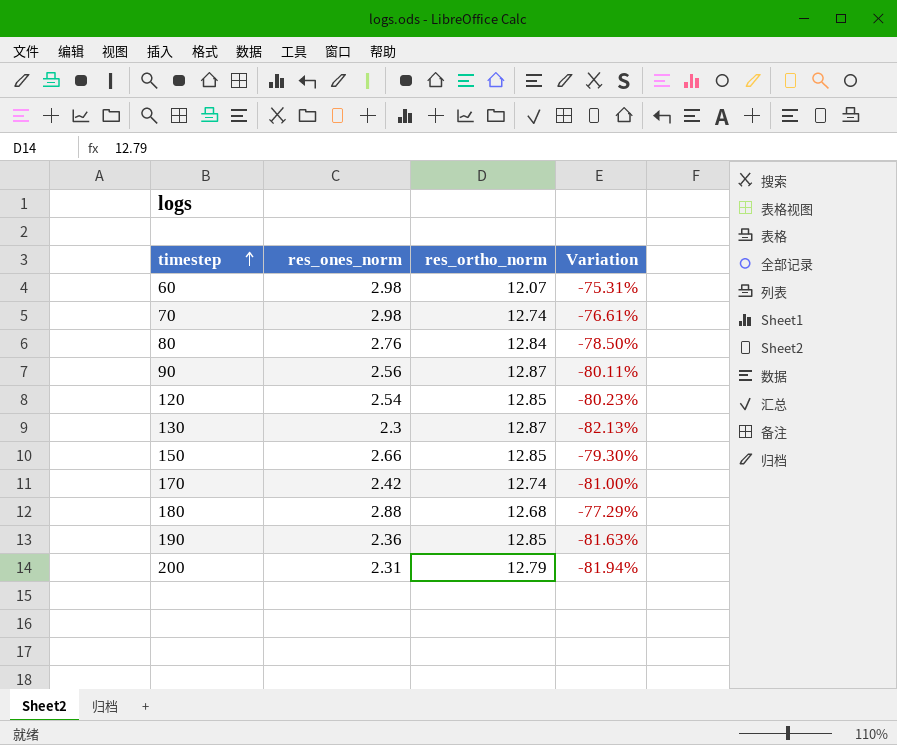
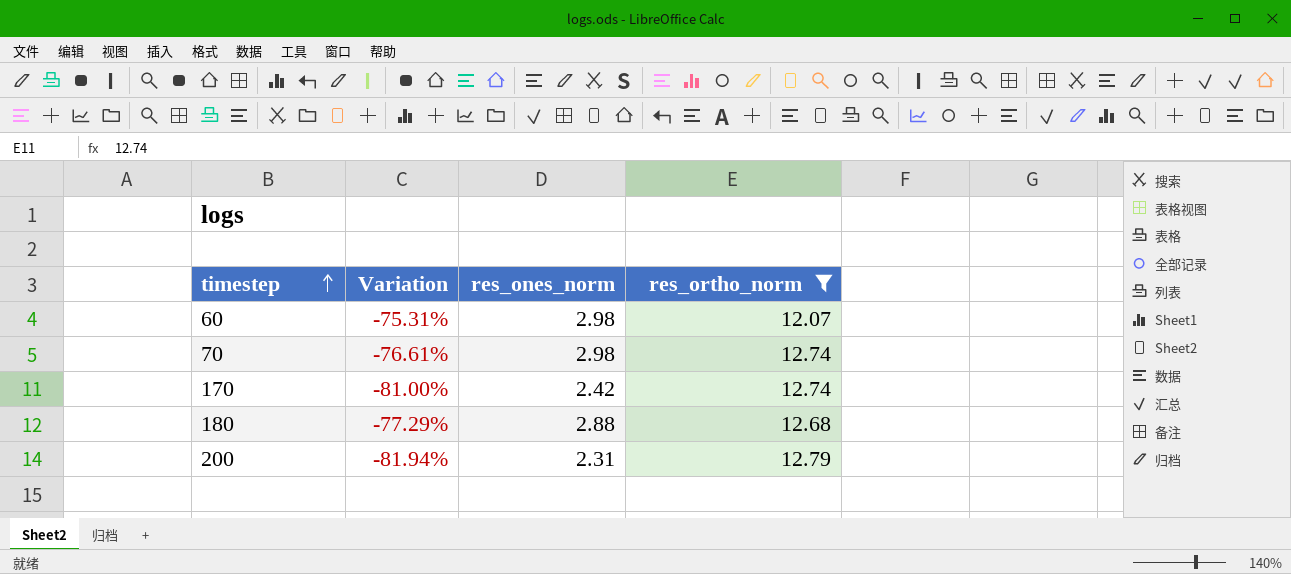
filter: none -> res_ortho_norm <= 12.79
column Variation | position: 4 -> 2

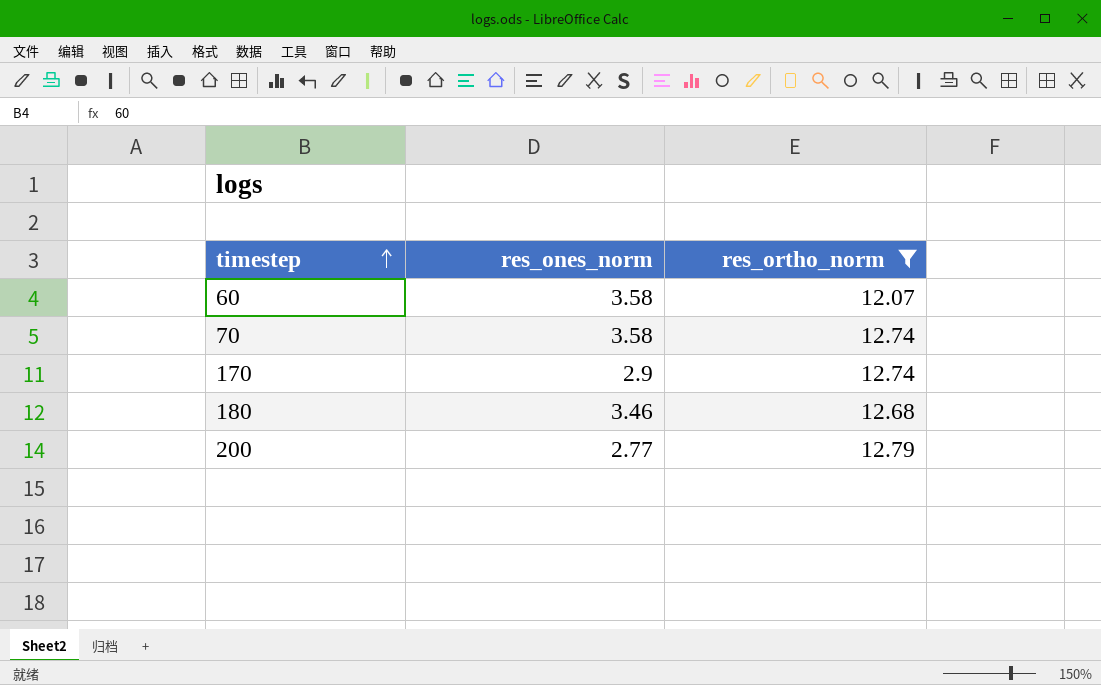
column Variation | formula: ([res_ones_norm] - [res_ortho_norm]) / [res_ortho_norm] -> none
60 | res_ones_norm: 2.98 -> 3.58
70 | res_ones_norm: 2.98 -> 3.58
170 | res_ones_norm: 2.42 -> 2.9
180 | res_ones_norm: 2.88 -> 3.46
200 | res_ones_norm: 2.31 -> 2.77

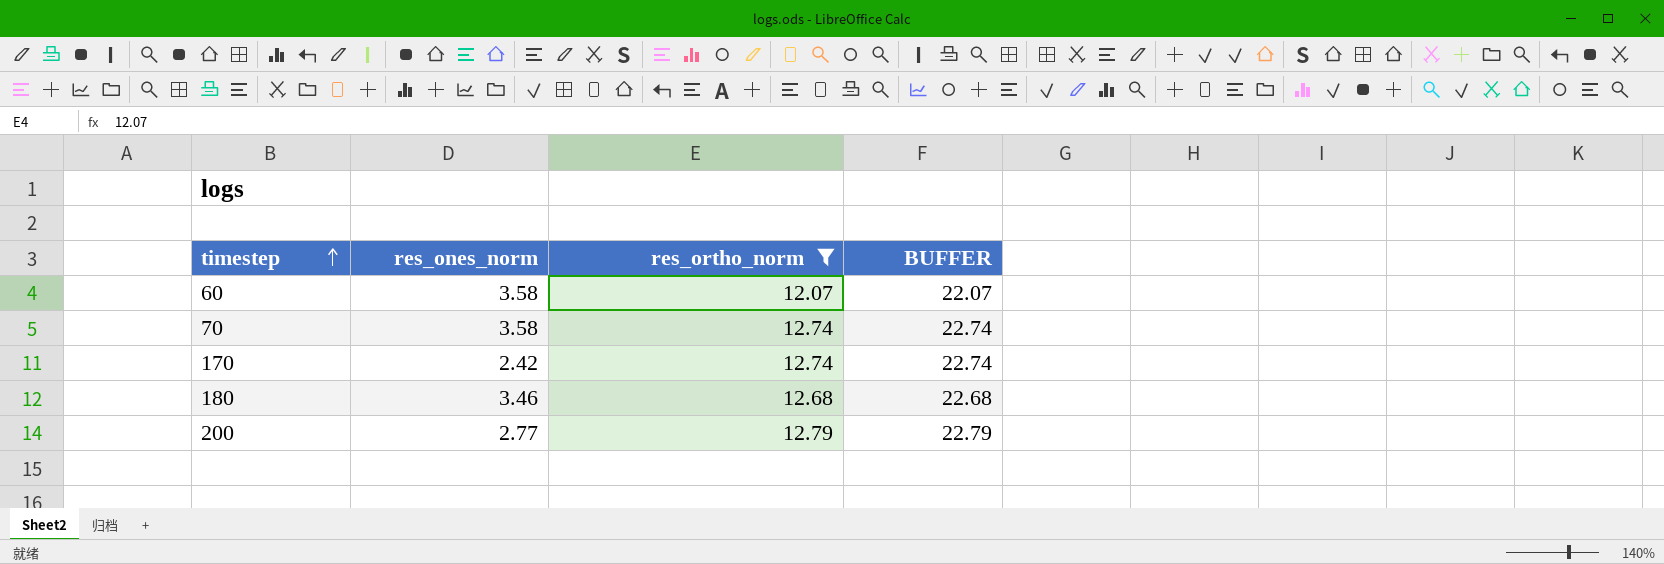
column BUFFER | formula: none -> [res_ortho_norm] + 10
170 | res_ones_norm: 2.9 -> 2.42

